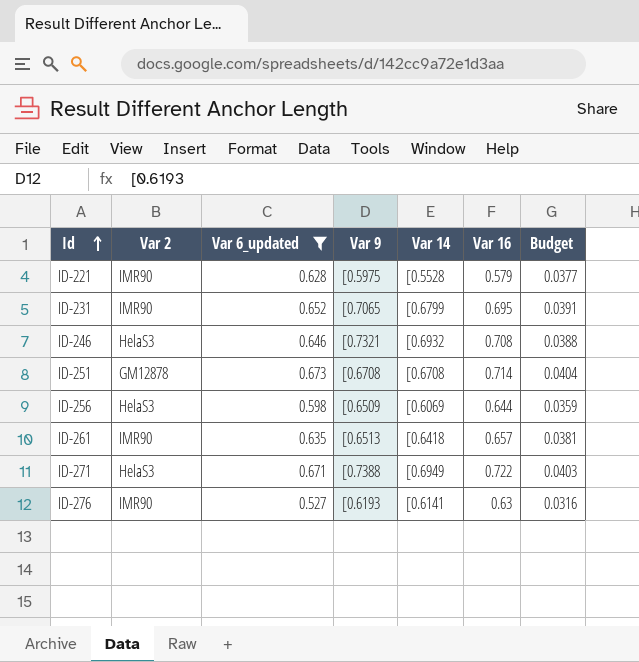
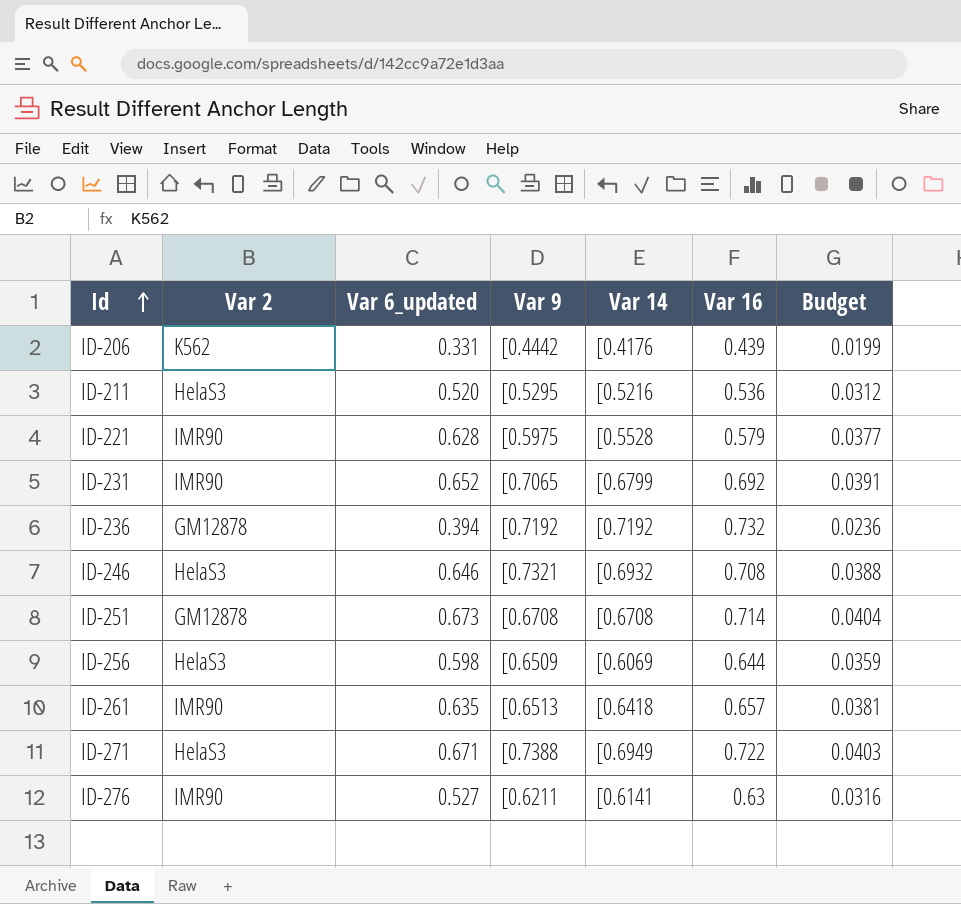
filter: Var 6_updated >= 0.527 -> none
ID-231 | Var 16: 0.695 -> 0.692
ID-276 | Var 9: [0.6193 -> [0.6211

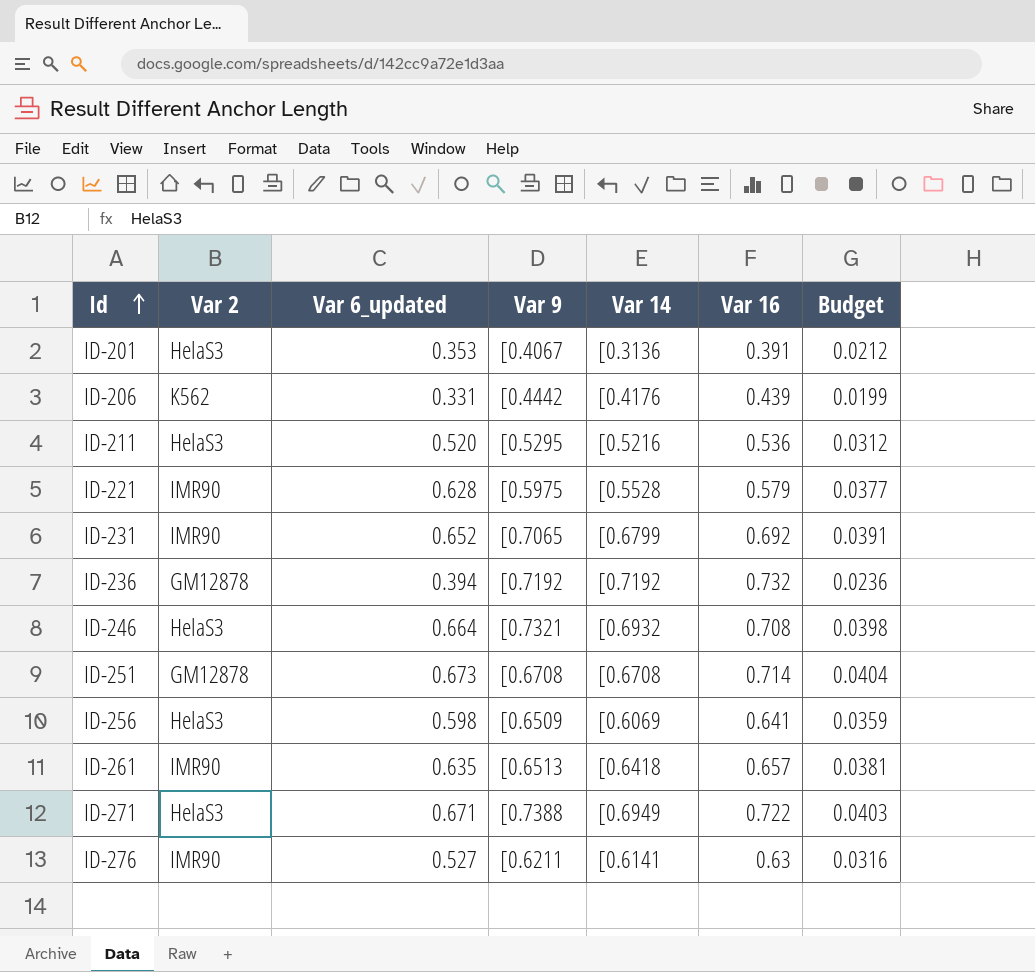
row ID-201: none -> HelaS3 | 0.353 | [0.4067 | [0.3136 | 0.391 | 0.0212
ID-246 | Var 6_updated: 0.646 -> 0.664
ID-246 | Budget: 0.0388 -> 0.0398
ID-256 | Var 16: 0.644 -> 0.641

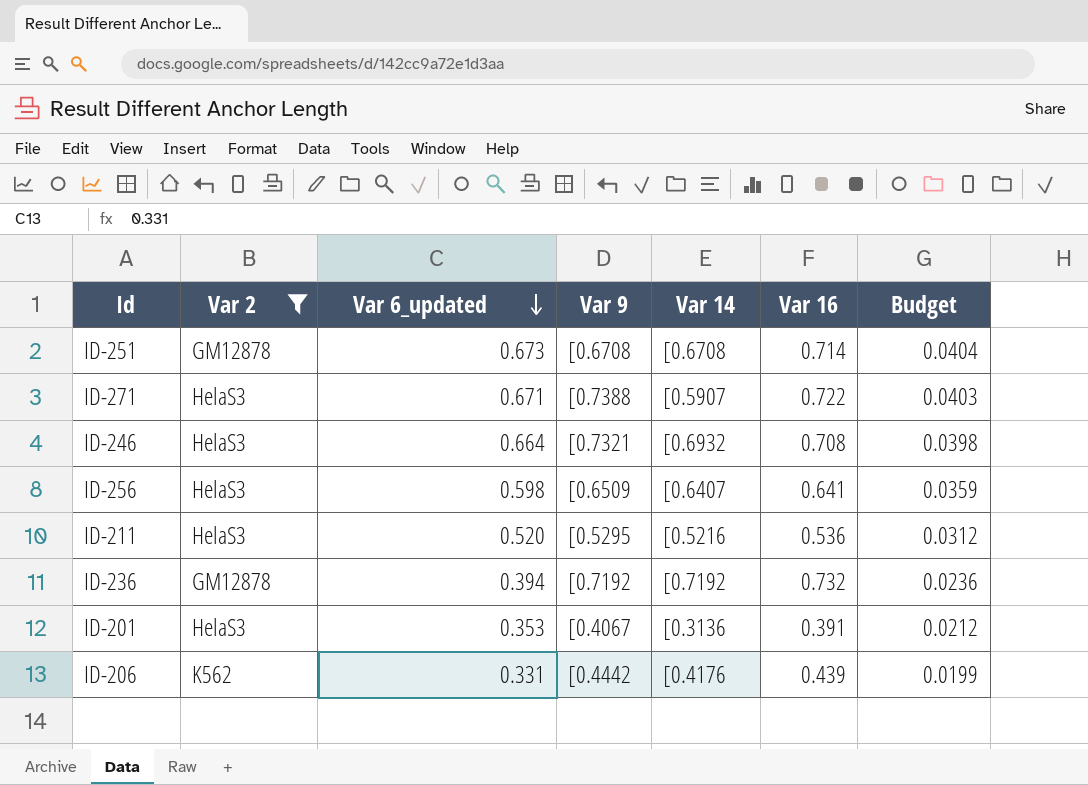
filter: none -> Var 2 != IMR90
row order: Id ascending -> Var 6_updated descending
ID-271 | Var 14: [0.6949 -> [0.5907
ID-256 | Var 14: [0.6069 -> [0.6407

